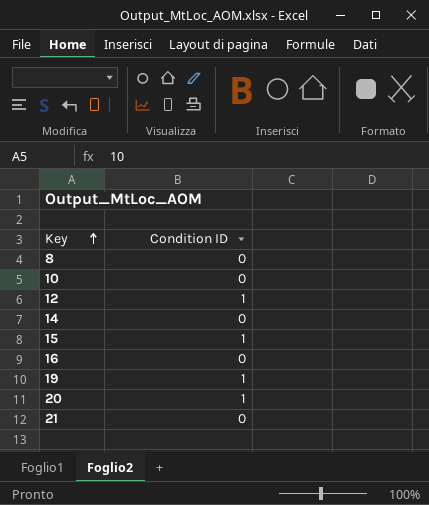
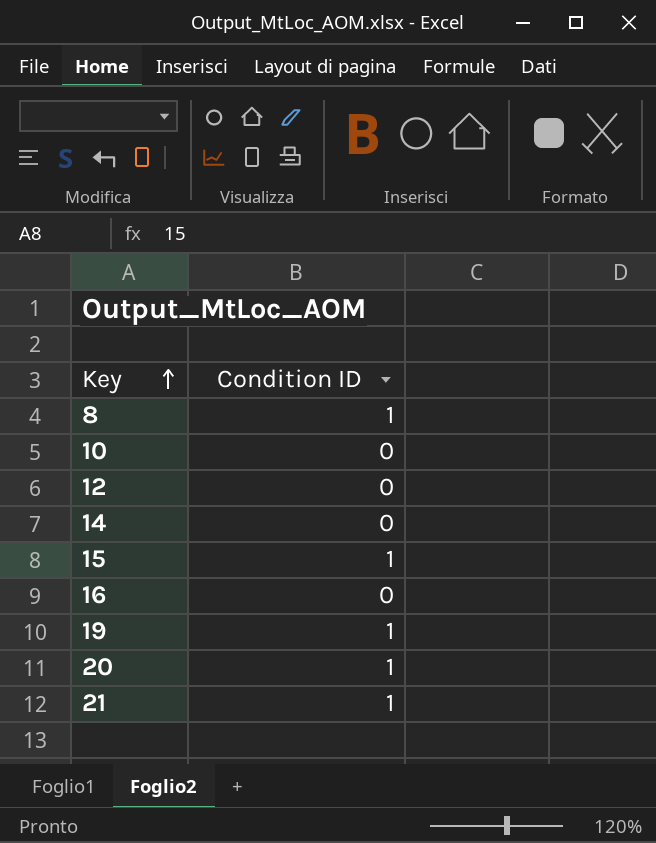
8 | Condition ID: 0 -> 1
12 | Condition ID: 1 -> 0
21 | Condition ID: 0 -> 1

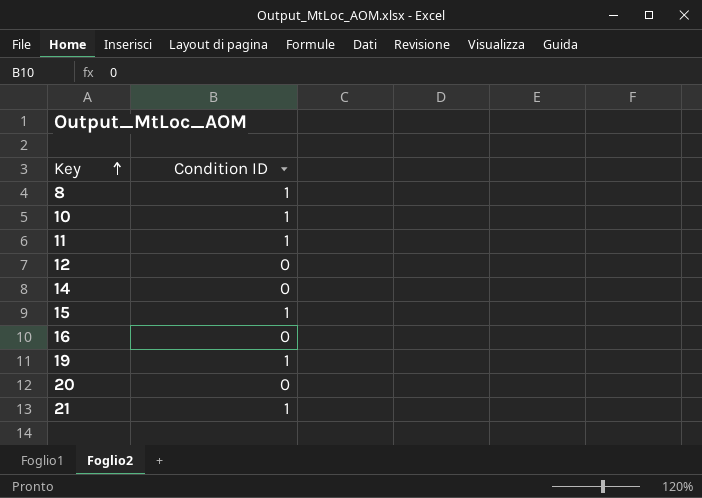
10 | Condition ID: 0 -> 1
row 11: none -> 1
20 | Condition ID: 1 -> 0

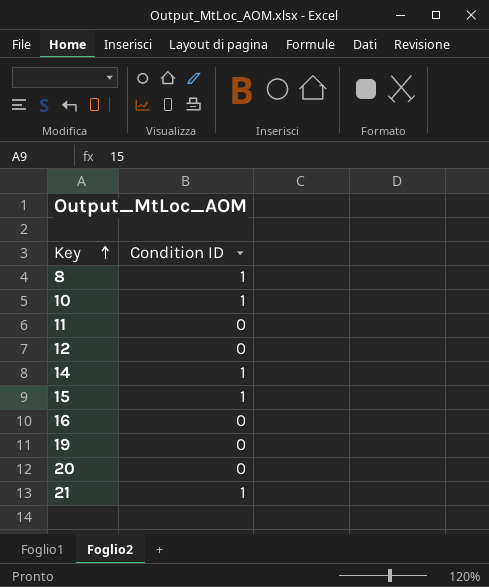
11 | Condition ID: 1 -> 0
14 | Condition ID: 0 -> 1
19 | Condition ID: 1 -> 0

